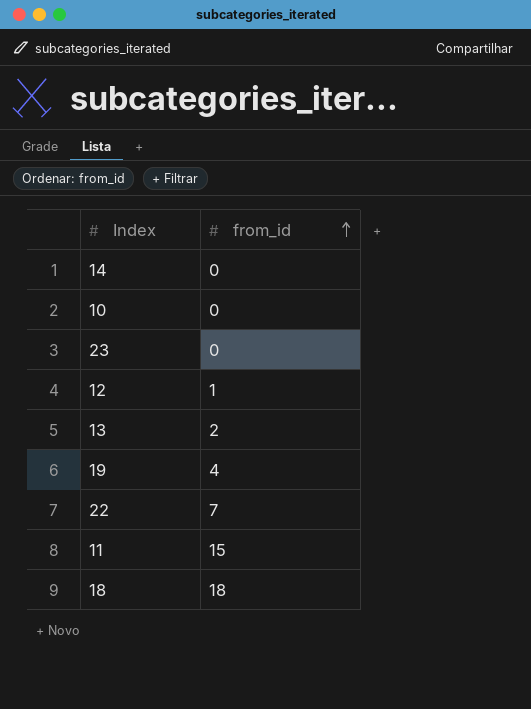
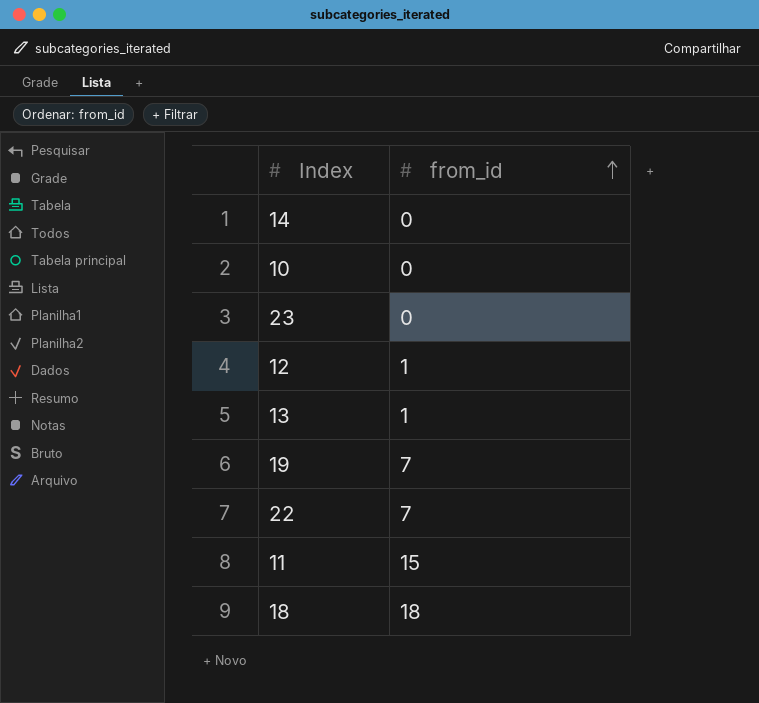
13 | from_id: 2 -> 1
19 | from_id: 4 -> 7

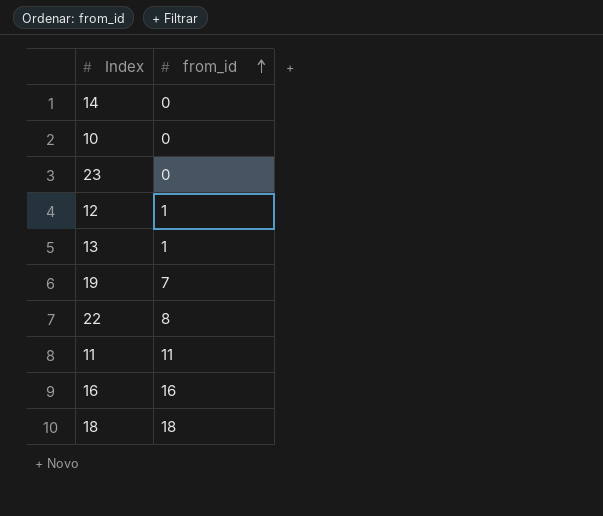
22 | from_id: 7 -> 8
11 | from_id: 15 -> 11
row 16: none -> 16

